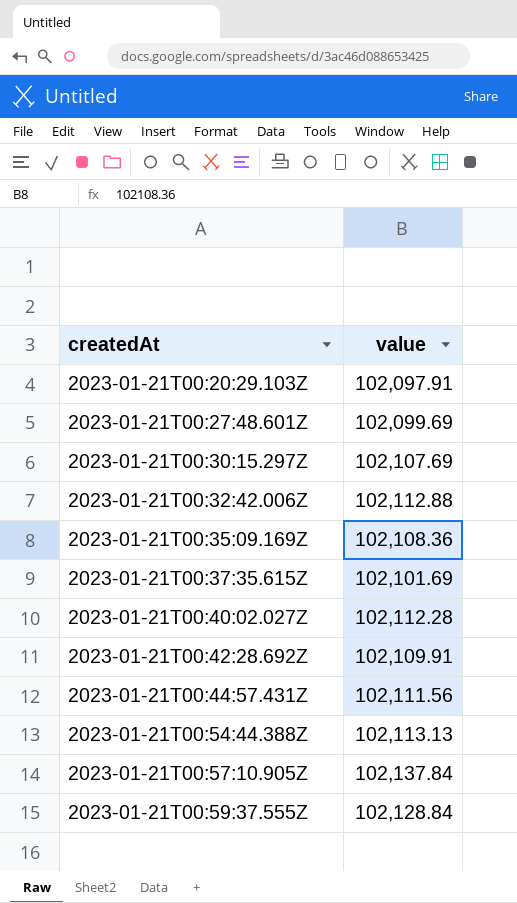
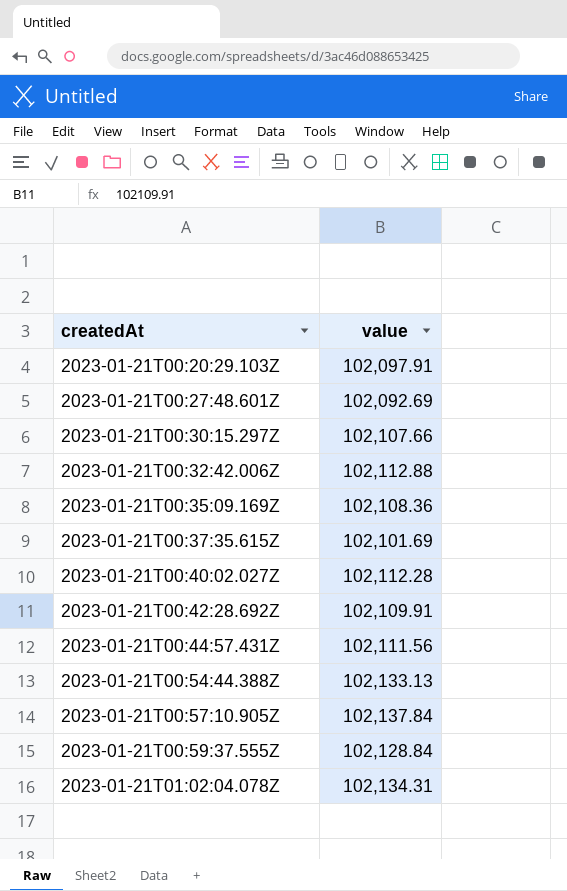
2023-01-21T00:27:48.601Z | value: 102,099.69 -> 102,092.69
2023-01-21T00:30:15.297Z | value: 102,107.69 -> 102,107.66
2023-01-21T00:54:44.388Z | value: 102,113.13 -> 102,133.13
row 2023-01-21T01:02:04.078Z: none -> 102,134.31

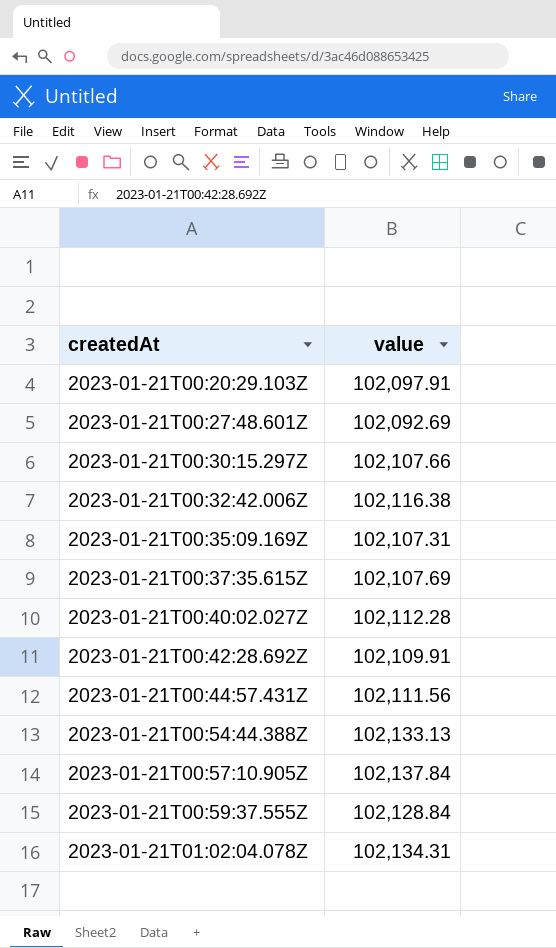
2023-01-21T00:32:42.006Z | value: 102,112.88 -> 102,116.38
2023-01-21T00:35:09.169Z | value: 102,108.36 -> 102,107.31
2023-01-21T00:37:35.615Z | value: 102,101.69 -> 102,107.69

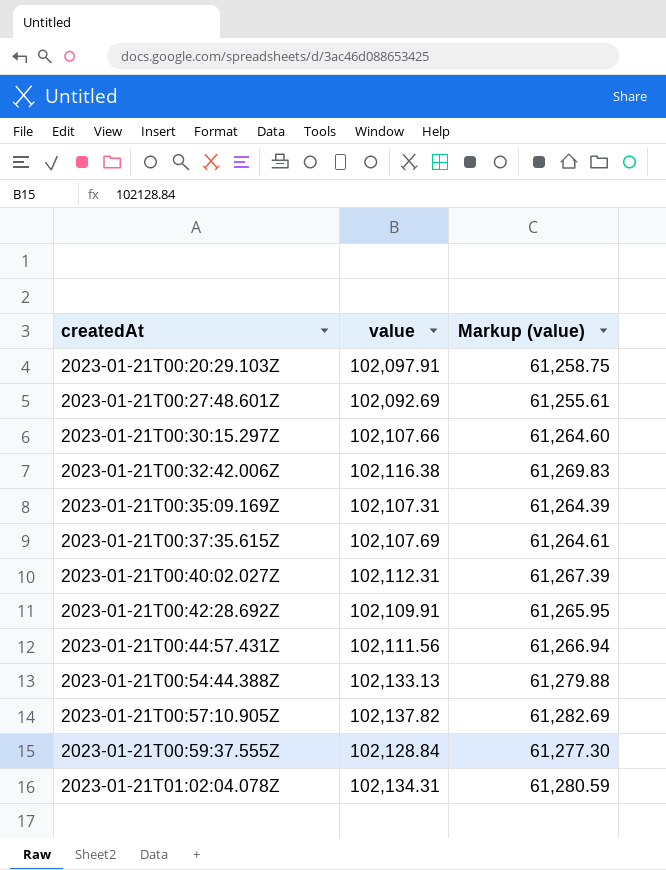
column Markup (value) | formula: none -> [value] * 0.6
2023-01-21T00:40:02.027Z | value: 102,112.28 -> 102,112.31
2023-01-21T00:57:10.905Z | value: 102,137.84 -> 102,137.82

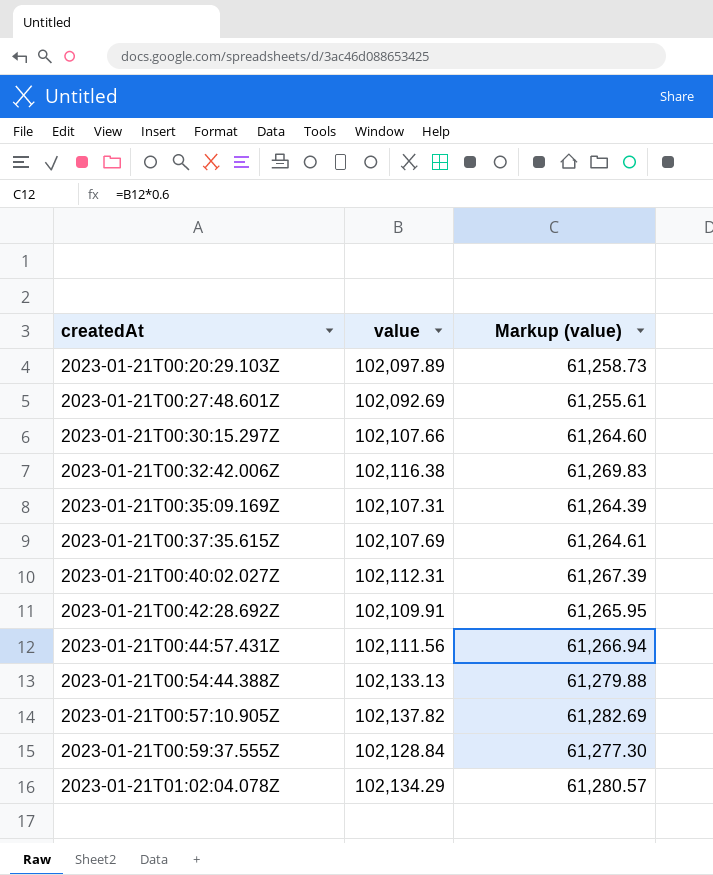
2023-01-21T00:20:29.103Z | value: 102,097.91 -> 102,097.89
2023-01-21T00:20:29.103Z | Markup (value): 61,258.75 -> 61,258.73
2023-01-21T01:02:04.078Z | value: 102,134.31 -> 102,134.29
2023-01-21T01:02:04.078Z | Markup (value): 61,280.59 -> 61,280.57

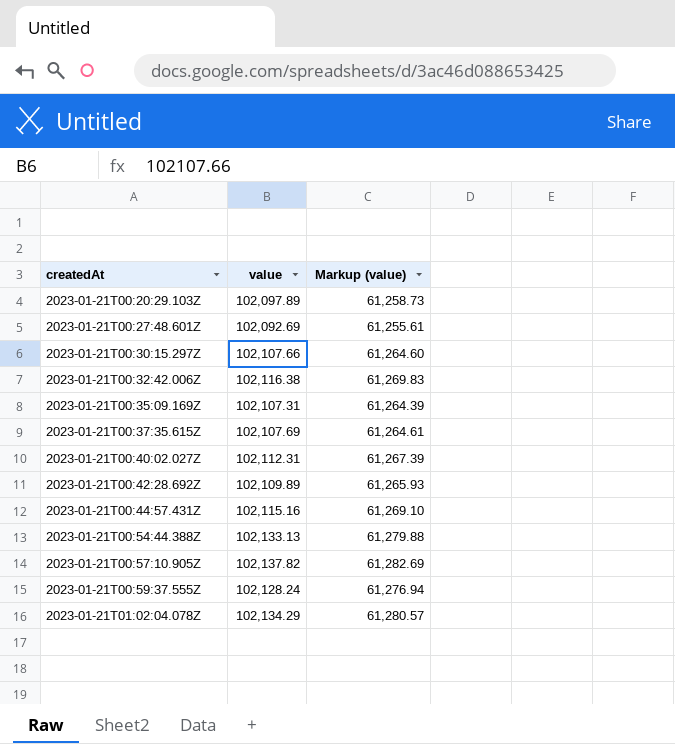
2023-01-21T00:42:28.692Z | value: 102,109.91 -> 102,109.89
2023-01-21T00:42:28.692Z | Markup (value): 61,265.95 -> 61,265.93
2023-01-21T00:44:57.431Z | value: 102,111.56 -> 102,115.16
2023-01-21T00:44:57.431Z | Markup (value): 61,266.94 -> 61,269.10
2023-01-21T00:59:37.555Z | value: 102,128.84 -> 102,128.24
2023-01-21T00:59:37.555Z | Markup (value): 61,277.30 -> 61,276.94

